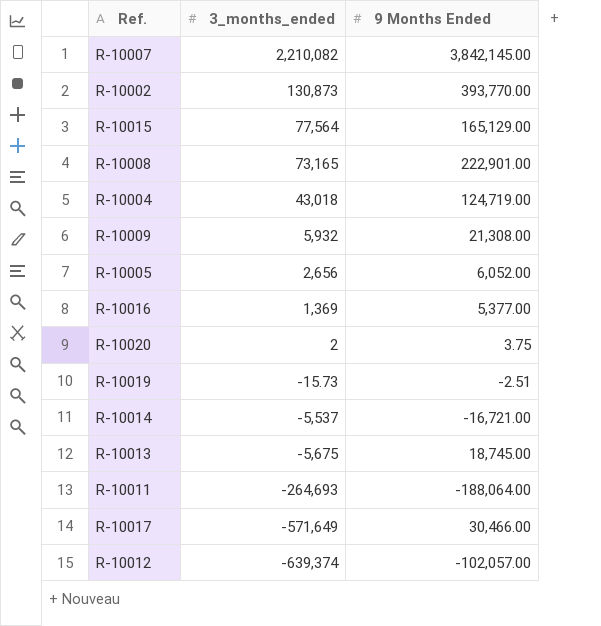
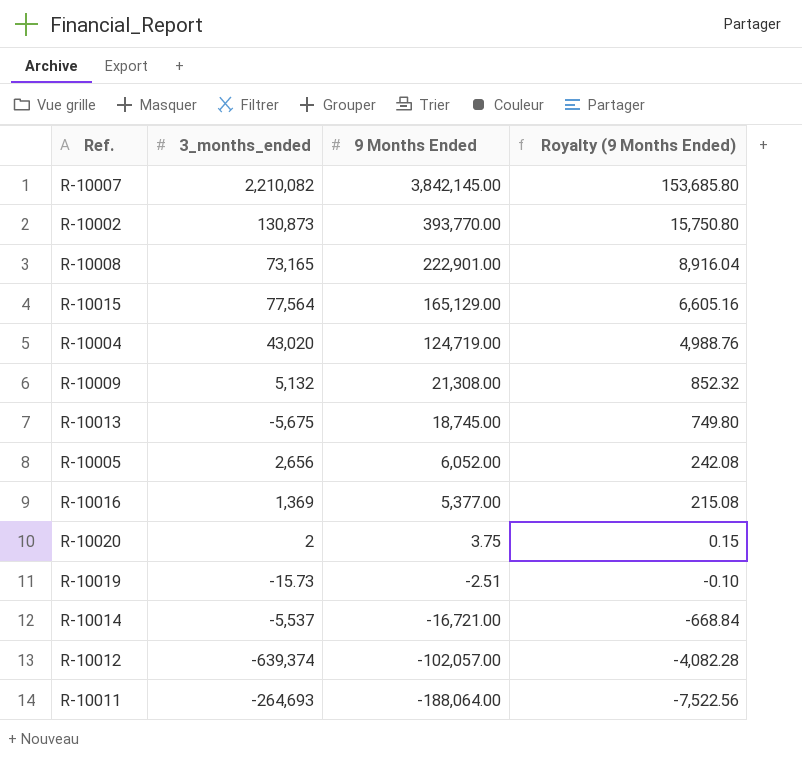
row order: 3_months_ended descending -> 9 Months Ended descending
column Royalty (9 Months Ended) | formula: none -> [9 Months Ended] * 0.04
row R-10017: -571,649 | 30,466.00 -> none
R-10004 | 3_months_ended: 43,018 -> 43,020
R-10009 | 3_months_ended: 5,932 -> 5,132

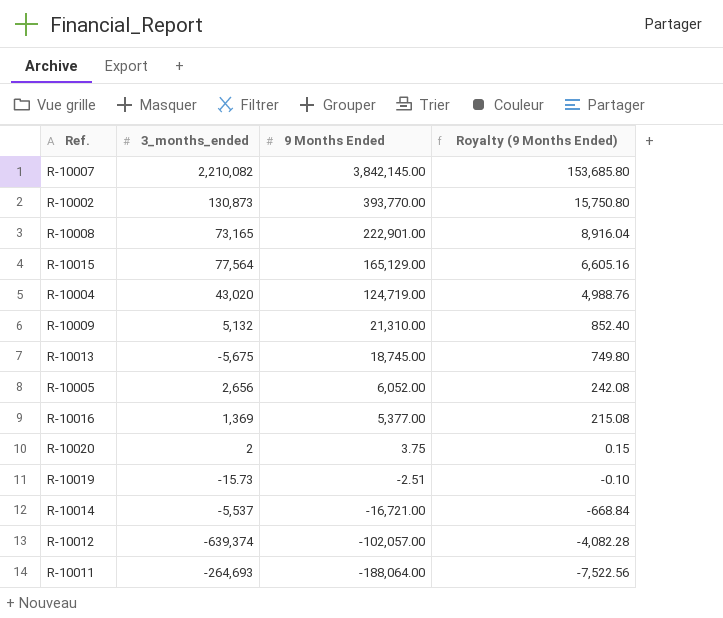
R-10009 | 9 Months Ended: 21,308.00 -> 21,310.00
R-10009 | Royalty (9 Months Ended): 852.32 -> 852.40

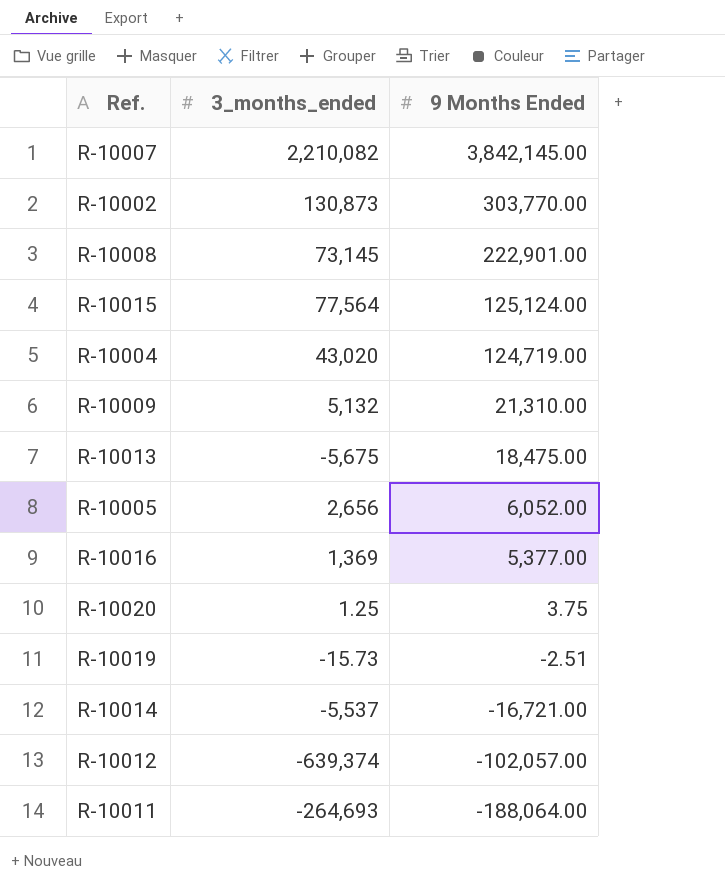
column Royalty (9 Months Ended) | formula: [9 Months Ended] * 0.04 -> none
R-10002 | 9 Months Ended: 393,770.00 -> 303,770.00
R-10008 | 3_months_ended: 73,165 -> 73,145
R-10015 | 9 Months Ended: 165,129.00 -> 125,124.00
R-10013 | 9 Months Ended: 18,745.00 -> 18,475.00
R-10020 | 3_months_ended: 2 -> 1.25

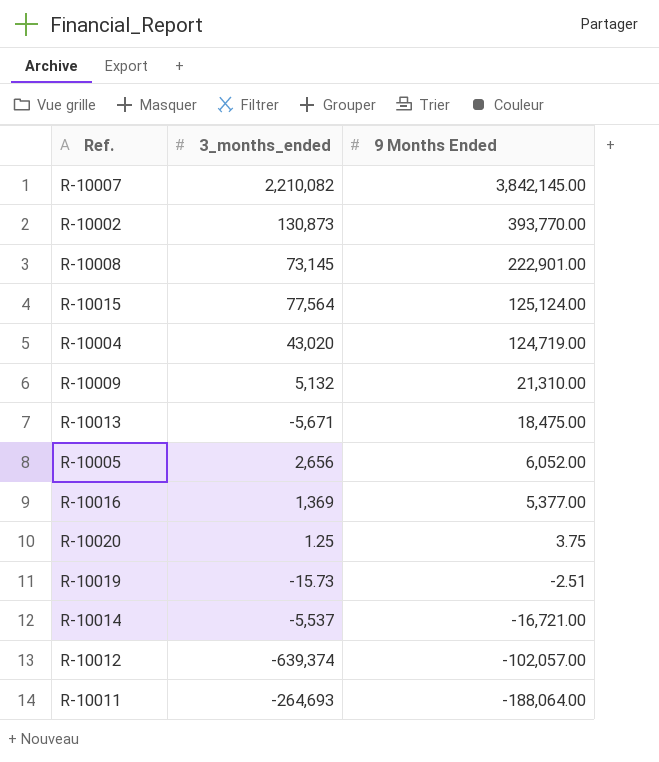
R-10002 | 9 Months Ended: 303,770.00 -> 393,770.00
R-10013 | 3_months_ended: -5,675 -> -5,671

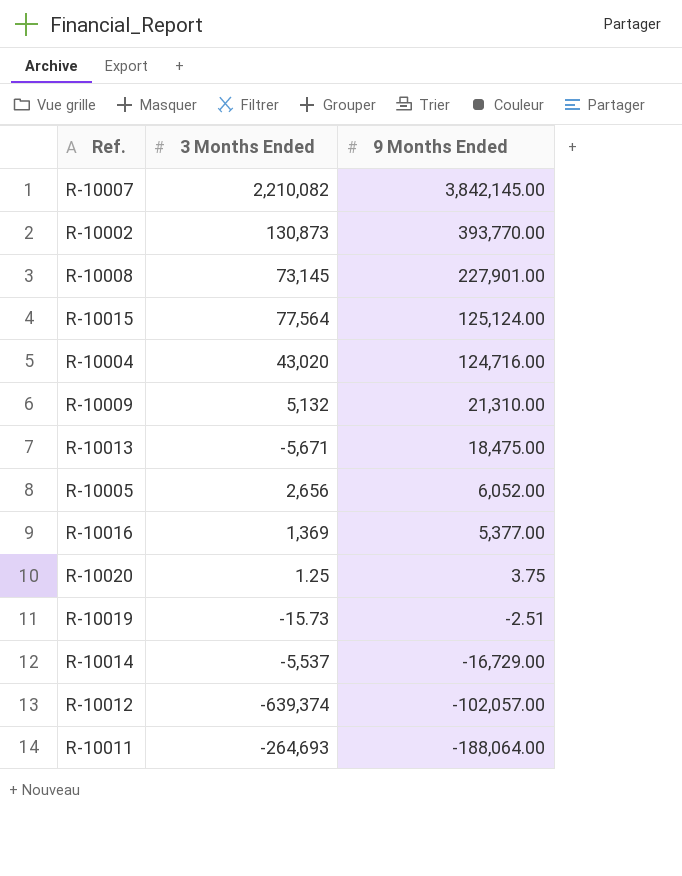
column name: 3_months_ended -> 3 Months Ended
R-10008 | 9 Months Ended: 222,901.00 -> 227,901.00
R-10004 | 9 Months Ended: 124,719.00 -> 124,716.00
R-10014 | 9 Months Ended: -16,721.00 -> -16,729.00

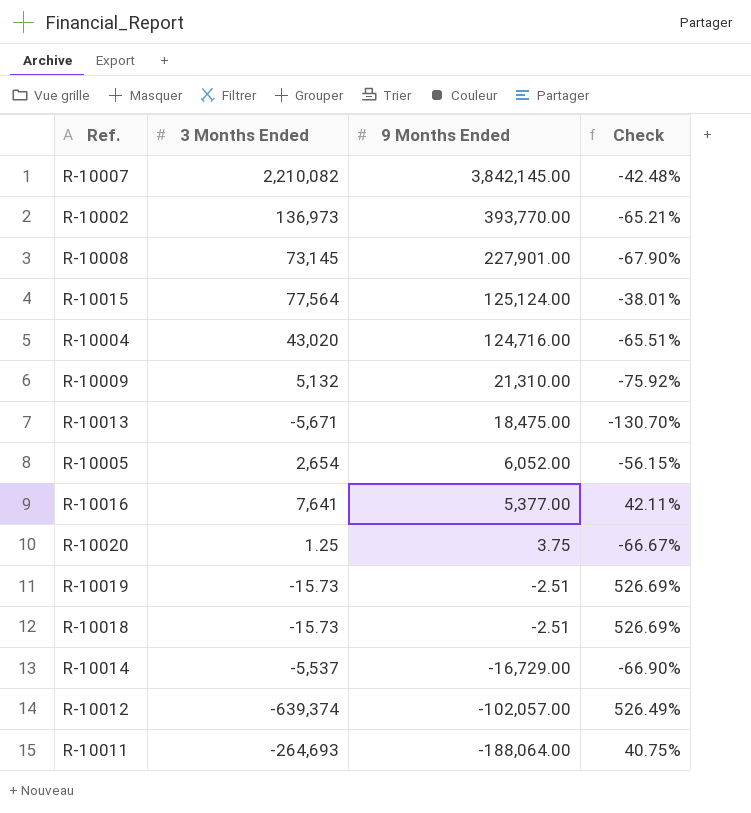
column Check | formula: none -> ([3 Months Ended] - [9 Months Ended]) / [9 Months Ended]
R-10002 | 3 Months Ended: 130,873 -> 136,973
R-10005 | 3 Months Ended: 2,656 -> 2,654
R-10016 | 3 Months Ended: 1,369 -> 7,641
row R-10018: none -> -15.73 | -2.51 | 526.69%

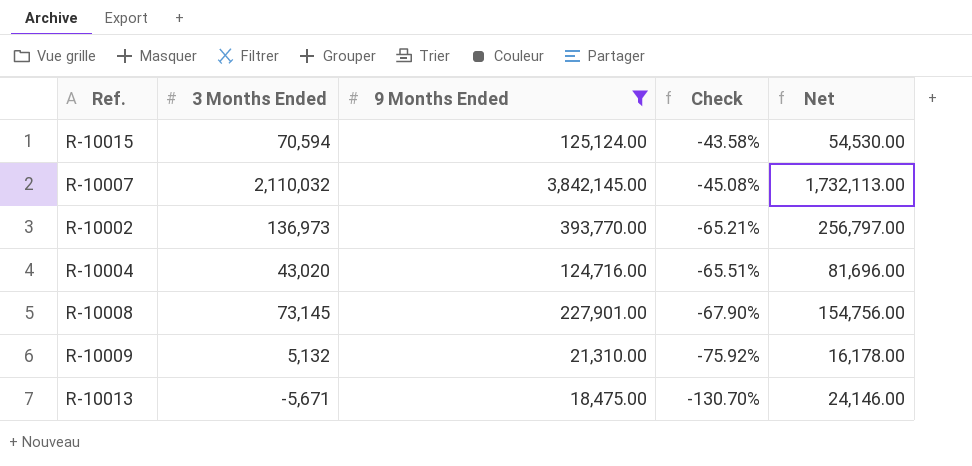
filter: none -> 9 Months Ended >= 18,475.00
row order: 9 Months Ended descending -> Check descending
column Net | formula: none -> [9 Months Ended] - [3 Months Ended]
R-10015 | 3 Months Ended: 77,564 -> 70,594
R-10015 | Check: -38.01% -> -43.58%
R-10007 | 3 Months Ended: 2,210,082 -> 2,110,032
R-10007 | Check: -42.48% -> -45.08%

